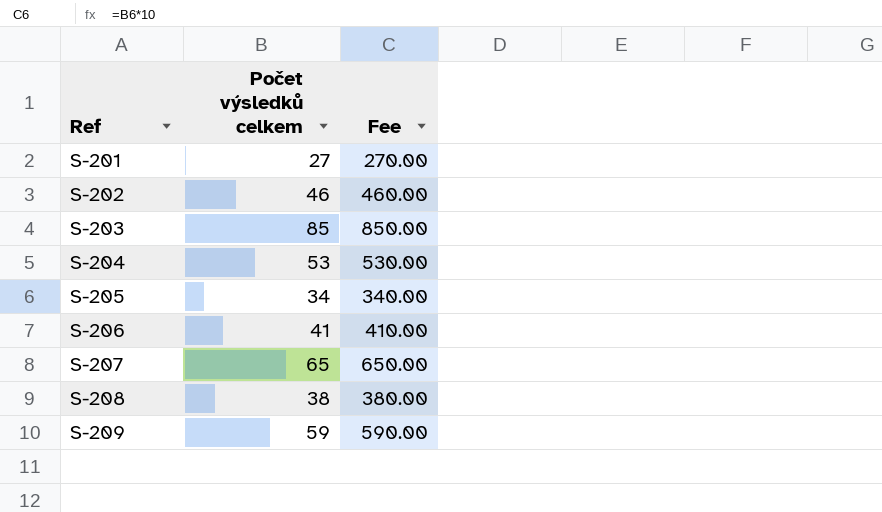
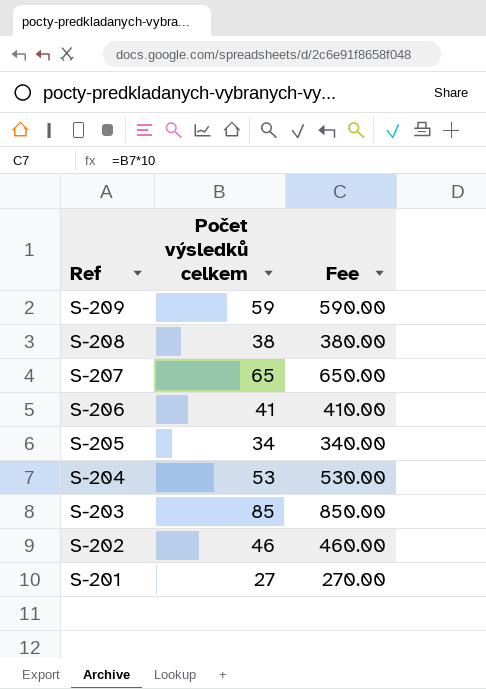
row order: Ref ascending -> Ref descending

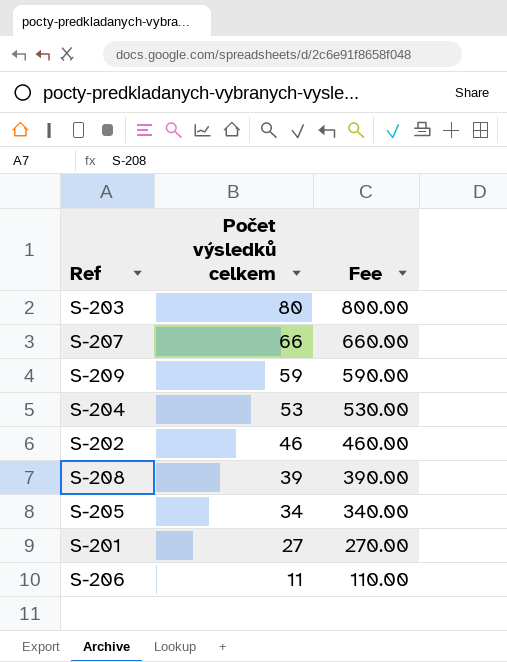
row order: Ref descending -> Počet výsledků celkem descending
S-203 | Počet výsledků celkem: 85 -> 80
S-203 | Fee: 850.00 -> 800.00
S-207 | Počet výsledků celkem: 65 -> 66
S-207 | Fee: 650.00 -> 660.00
S-208 | Počet výsledků celkem: 38 -> 39
S-208 | Fee: 380.00 -> 390.00
S-206 | Počet výsledků celkem: 41 -> 11
S-206 | Fee: 410.00 -> 110.00

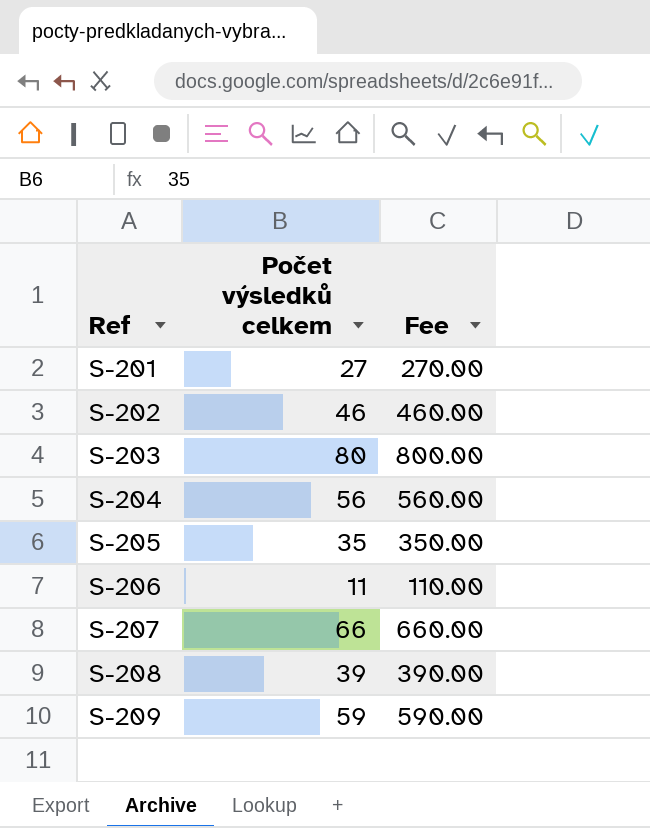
row order: Počet výsledků celkem descending -> Ref ascending
S-204 | Počet výsledků celkem: 53 -> 56
S-204 | Fee: 530.00 -> 560.00
S-205 | Počet výsledků celkem: 34 -> 35
S-205 | Fee: 340.00 -> 350.00

